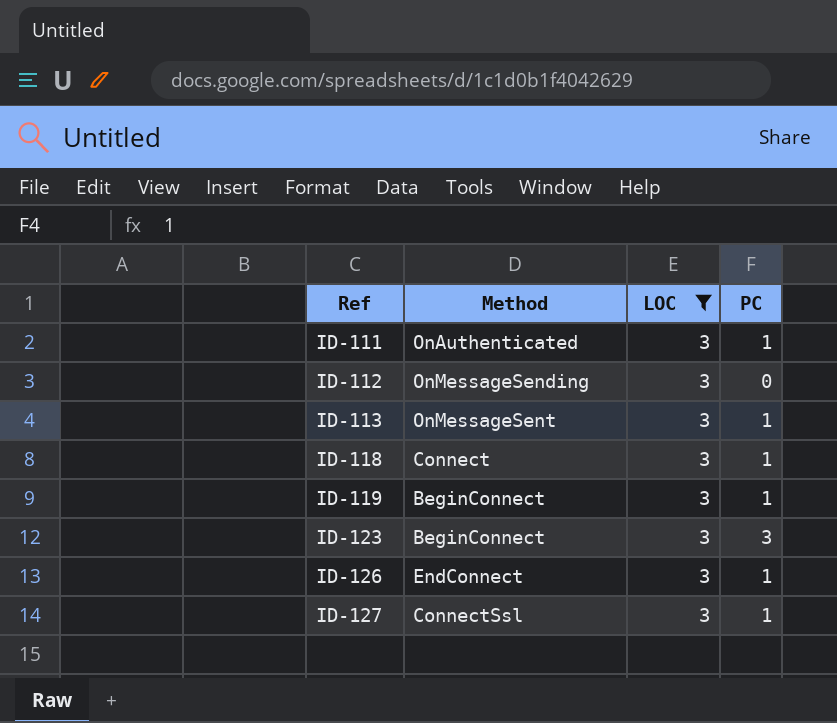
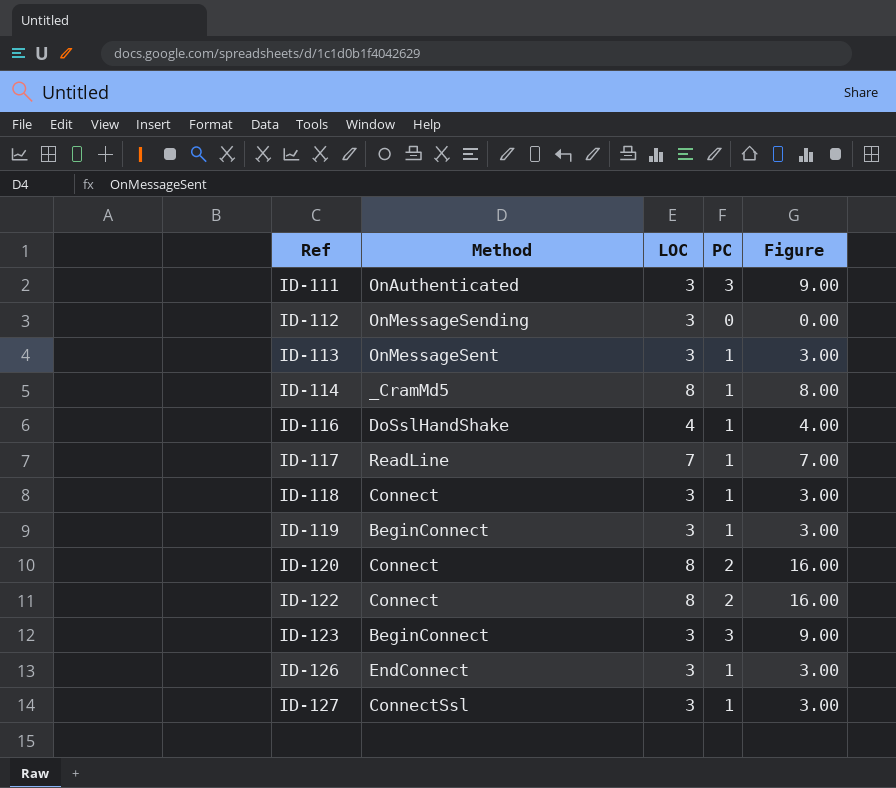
filter: LOC = 3 -> none
column Figure | formula: none -> [LOC] * [PC]
ID-111 | PC: 1 -> 3

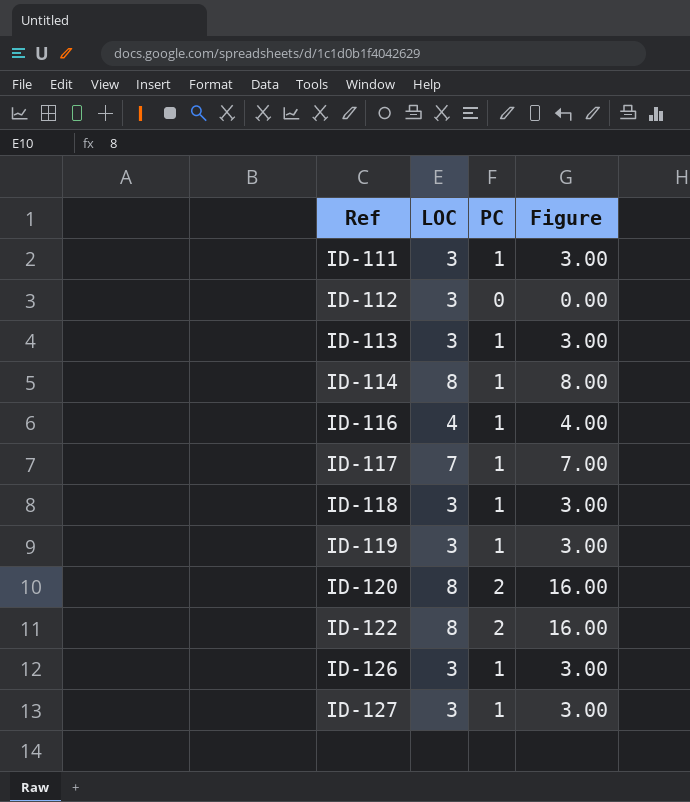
column Method | position: 2 -> none
row ID-123: BeginConnect | 3 | 3 | 9.00 -> none
ID-111 | PC: 3 -> 1
ID-111 | Figure: 9.00 -> 3.00

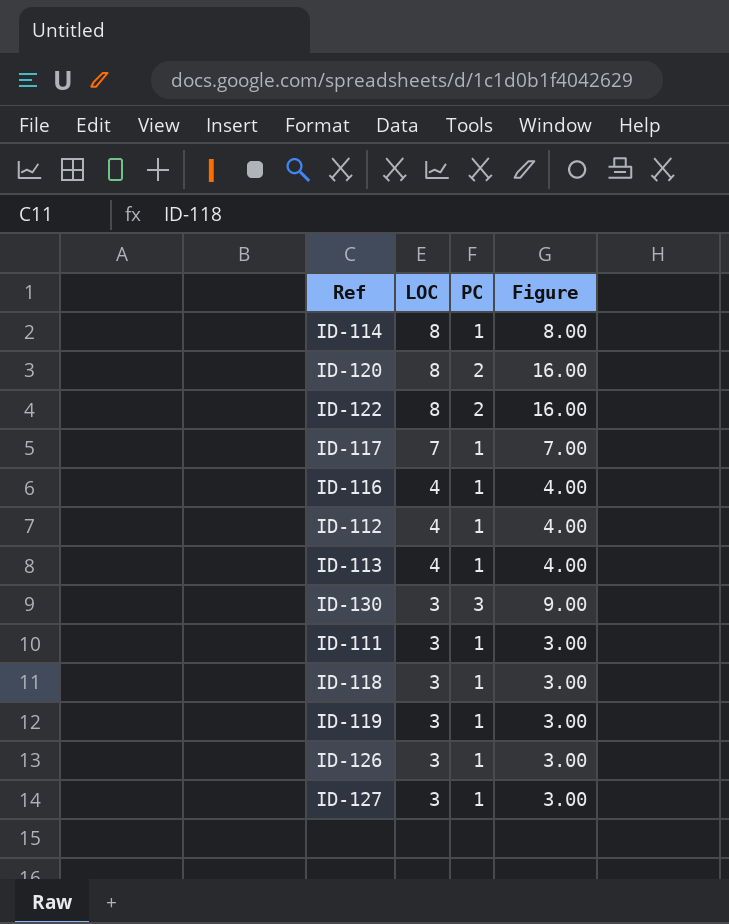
row order: Ref ascending -> LOC descending
ID-112 | LOC: 3 -> 4
ID-112 | PC: 0 -> 1
ID-112 | Figure: 0.00 -> 4.00
ID-113 | LOC: 3 -> 4
ID-113 | Figure: 3.00 -> 4.00
row ID-130: none -> 3 | 3 | 9.00

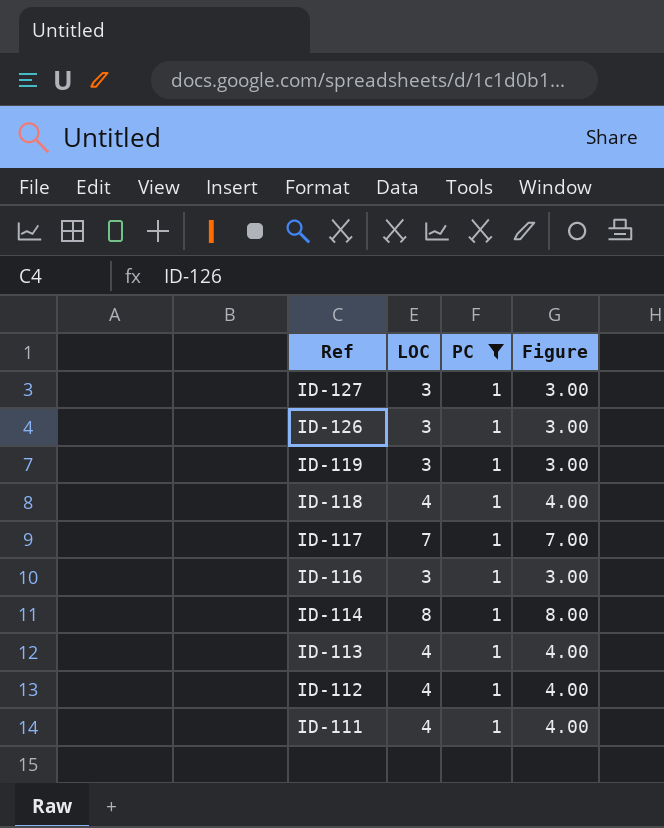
filter: none -> PC = 1
row order: LOC descending -> Ref descending
ID-118 | LOC: 3 -> 4
ID-118 | Figure: 3.00 -> 4.00
ID-116 | LOC: 4 -> 3
ID-116 | Figure: 4.00 -> 3.00
ID-111 | LOC: 3 -> 4
ID-111 | Figure: 3.00 -> 4.00

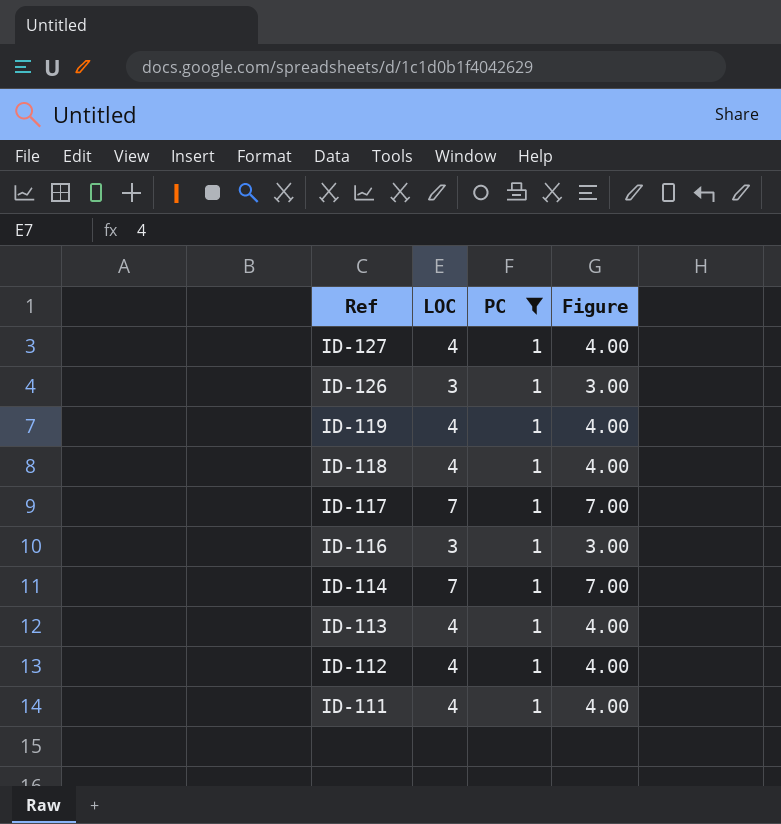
ID-127 | LOC: 3 -> 4
ID-127 | Figure: 3.00 -> 4.00
ID-119 | LOC: 3 -> 4
ID-119 | Figure: 3.00 -> 4.00
ID-114 | LOC: 8 -> 7
ID-114 | Figure: 8.00 -> 7.00

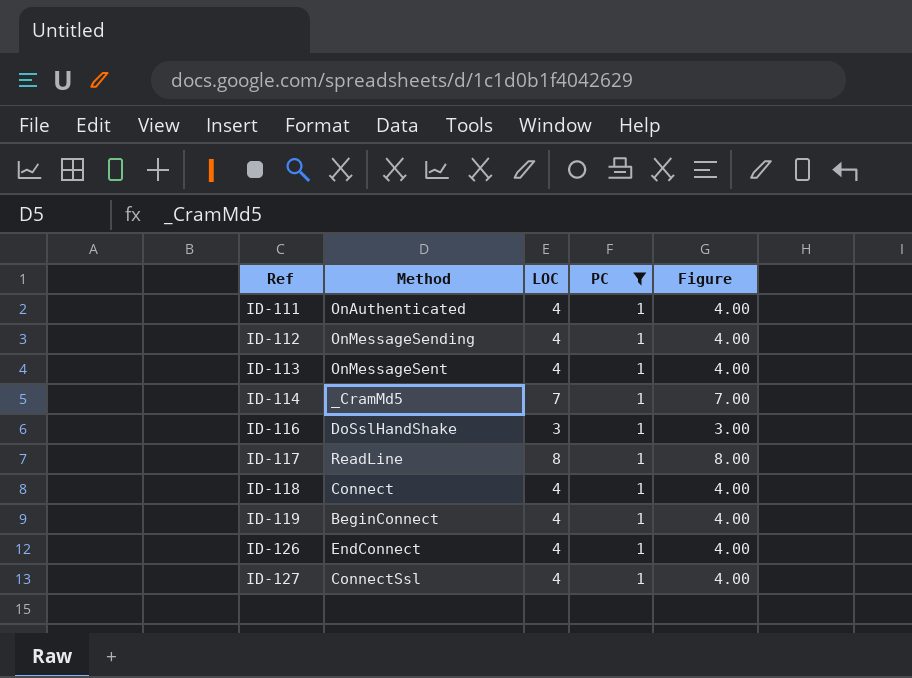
row order: Ref descending -> Ref ascending
column Method | position: none -> 2
ID-117 | LOC: 7 -> 8
ID-117 | Figure: 7.00 -> 8.00
ID-126 | LOC: 3 -> 4
ID-126 | Figure: 3.00 -> 4.00

